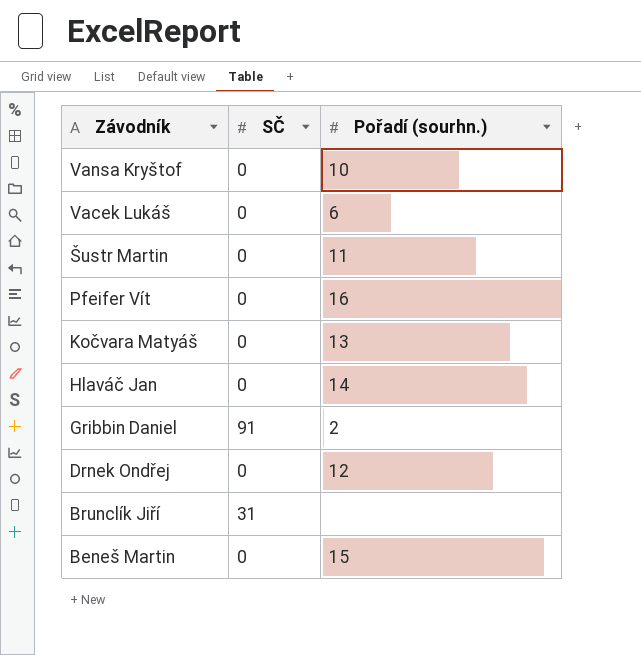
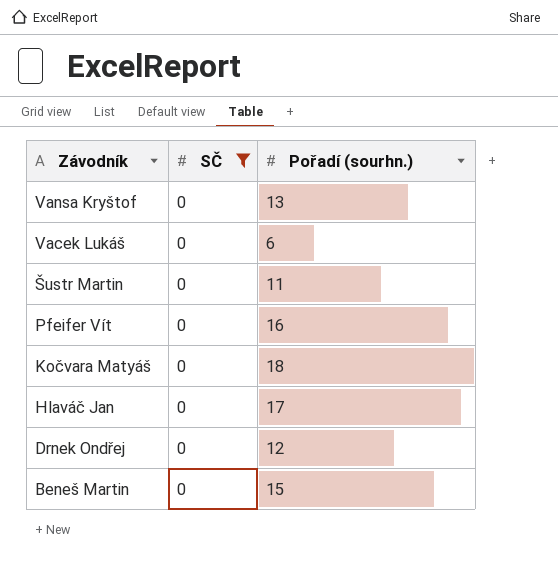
filter: none -> SČ = 0
Vansa Kryštof | Pořadí (sourhn.): 10 -> 13
Kočvara Matyáš | Pořadí (sourhn.): 13 -> 18
Hlaváč Jan | Pořadí (sourhn.): 14 -> 17

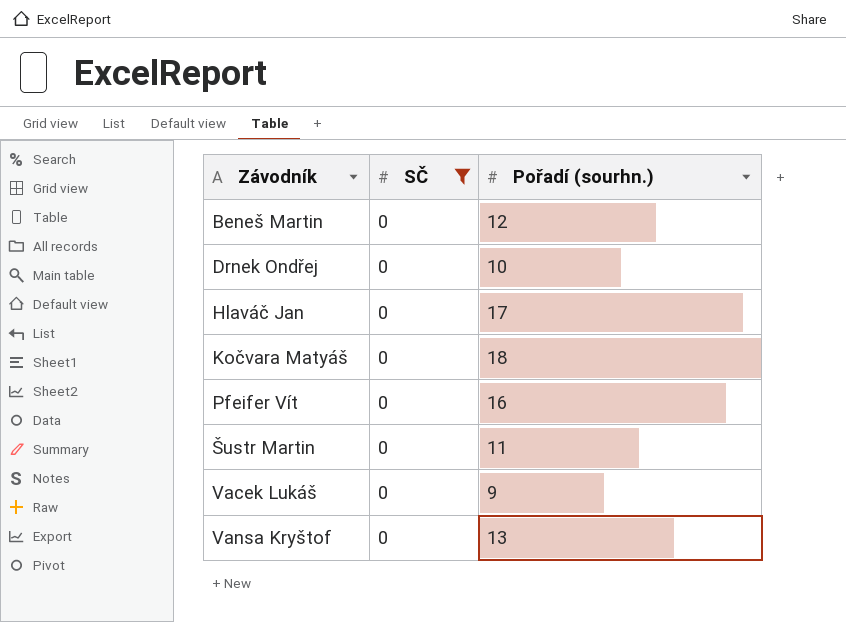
row order: Závodník descending -> Závodník ascending
Beneš Martin | Pořadí (sourhn.): 15 -> 12
Drnek Ondřej | Pořadí (sourhn.): 12 -> 10
Vacek Lukáš | Pořadí (sourhn.): 6 -> 9

